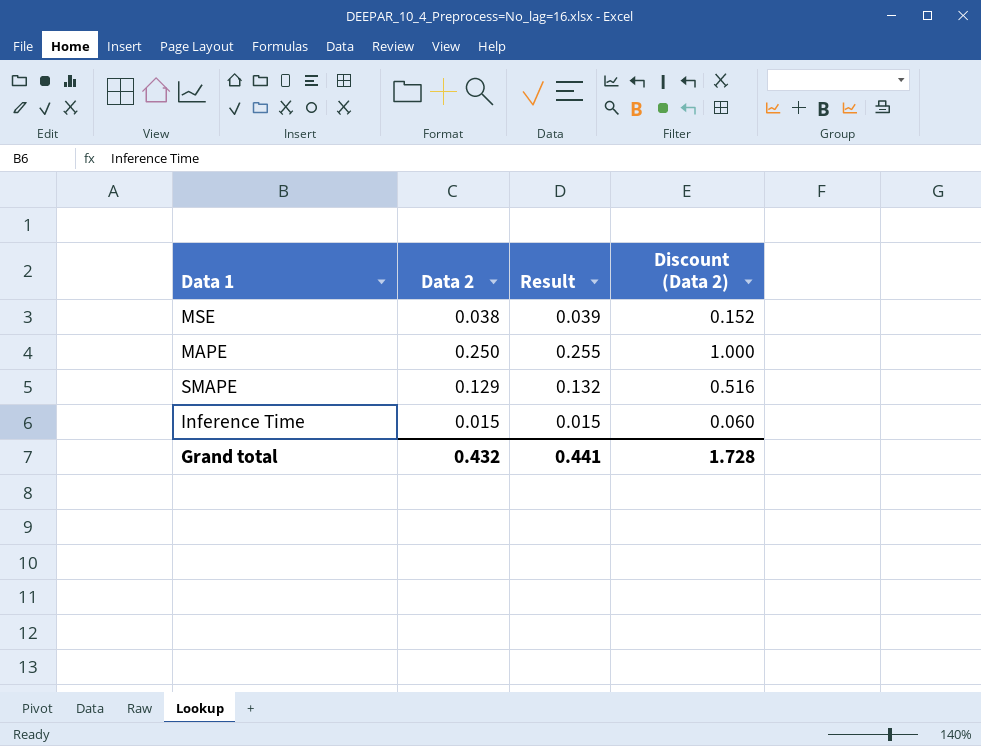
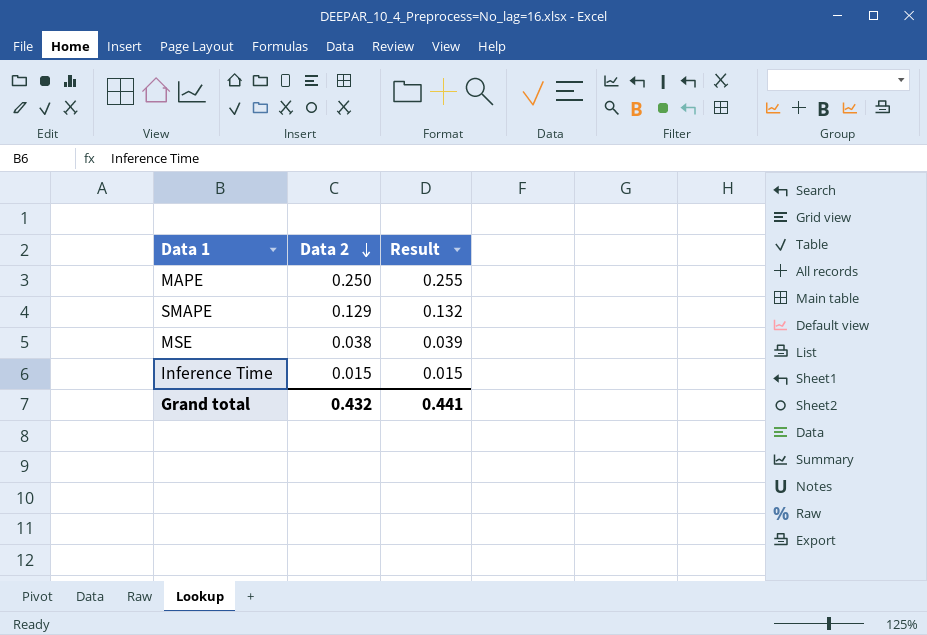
row order: none -> Data 2 descending
column Discount (Data 2) | formula: [Data 2] * 4 -> none

